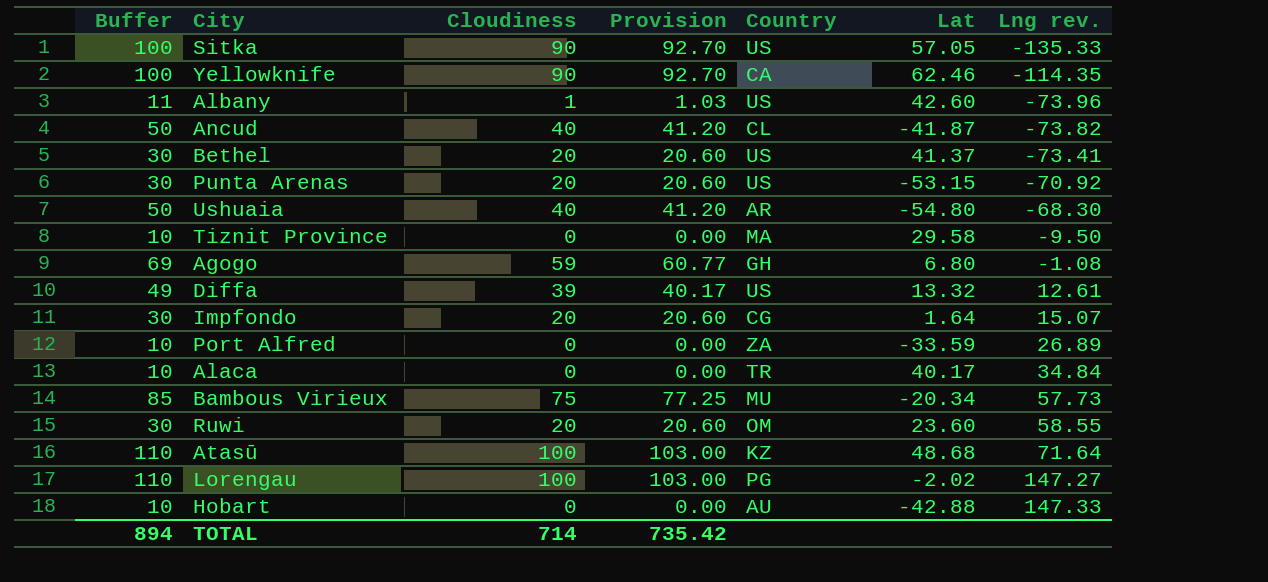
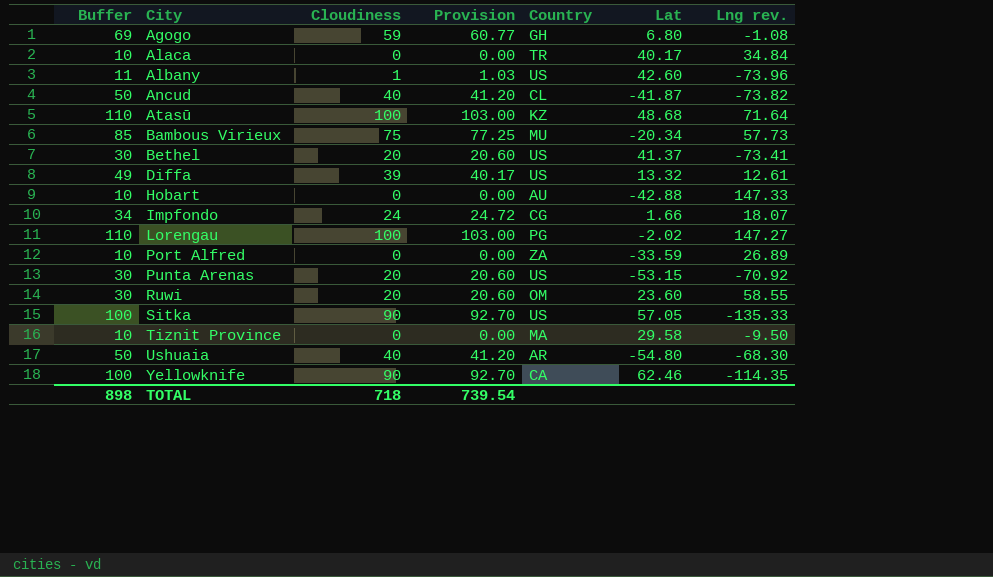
row order: Lng rev. ascending -> City ascending
Impfondo | Buffer: 30 -> 34
Impfondo | Cloudiness: 20 -> 24
Impfondo | Provision: 20.60 -> 24.72
Impfondo | Lat: 1.64 -> 1.66
Impfondo | Lng rev.: 15.07 -> 18.07
TOTAL | Buffer: 894 -> 898
TOTAL | Cloudiness: 714 -> 718
TOTAL | Provision: 735.42 -> 739.54

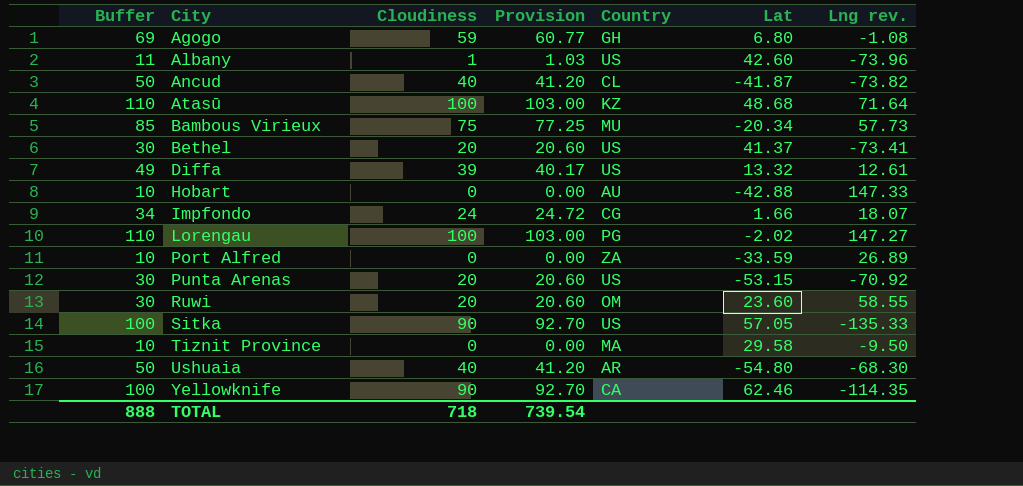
row Alaca: 10 | 0 | 0.00 | TR | 40.17 | 34.84 -> none
TOTAL | Buffer: 898 -> 888

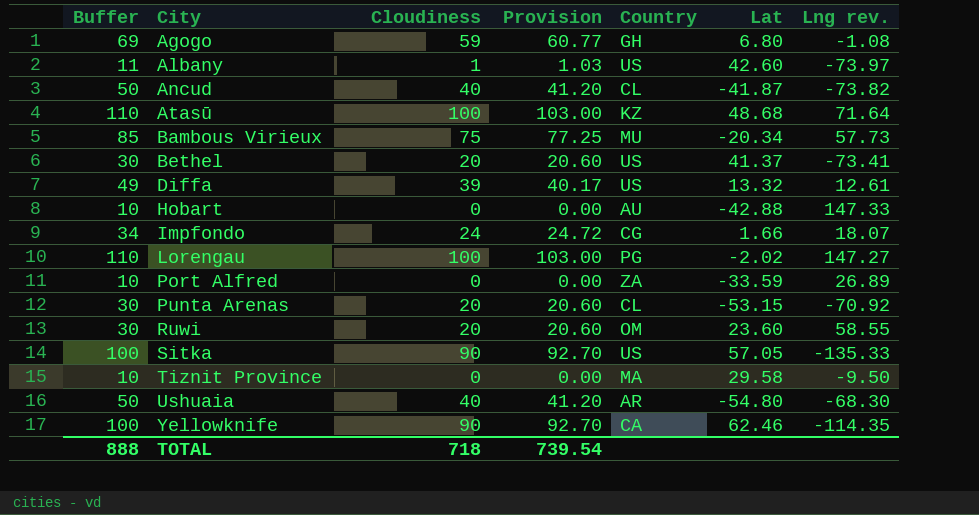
Albany | Lng rev.: -73.96 -> -73.97
Punta Arenas | Country: US -> CL

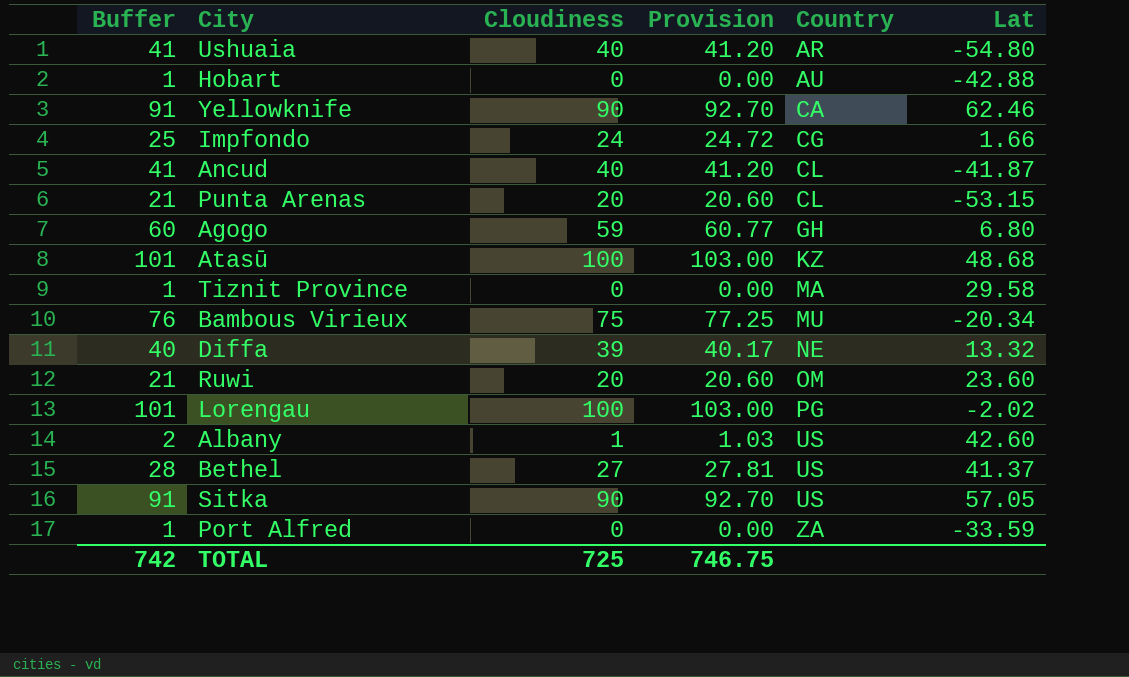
row order: City ascending -> Country ascending
column Lng rev. | position: 7 -> none
column Buffer | formula: [Cloudiness] + 10 -> [Cloudiness] + 1
Diffa | Country: US -> NE
Bethel | Cloudiness: 20 -> 27
Bethel | Provision: 20.60 -> 27.81
TOTAL | Buffer: 888 -> 742
TOTAL | Cloudiness: 718 -> 725
TOTAL | Provision: 739.54 -> 746.75

